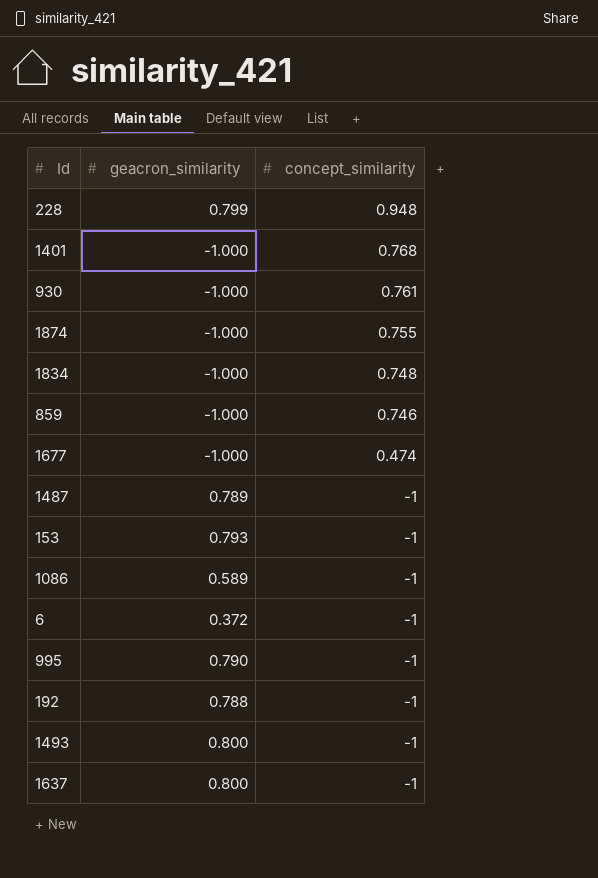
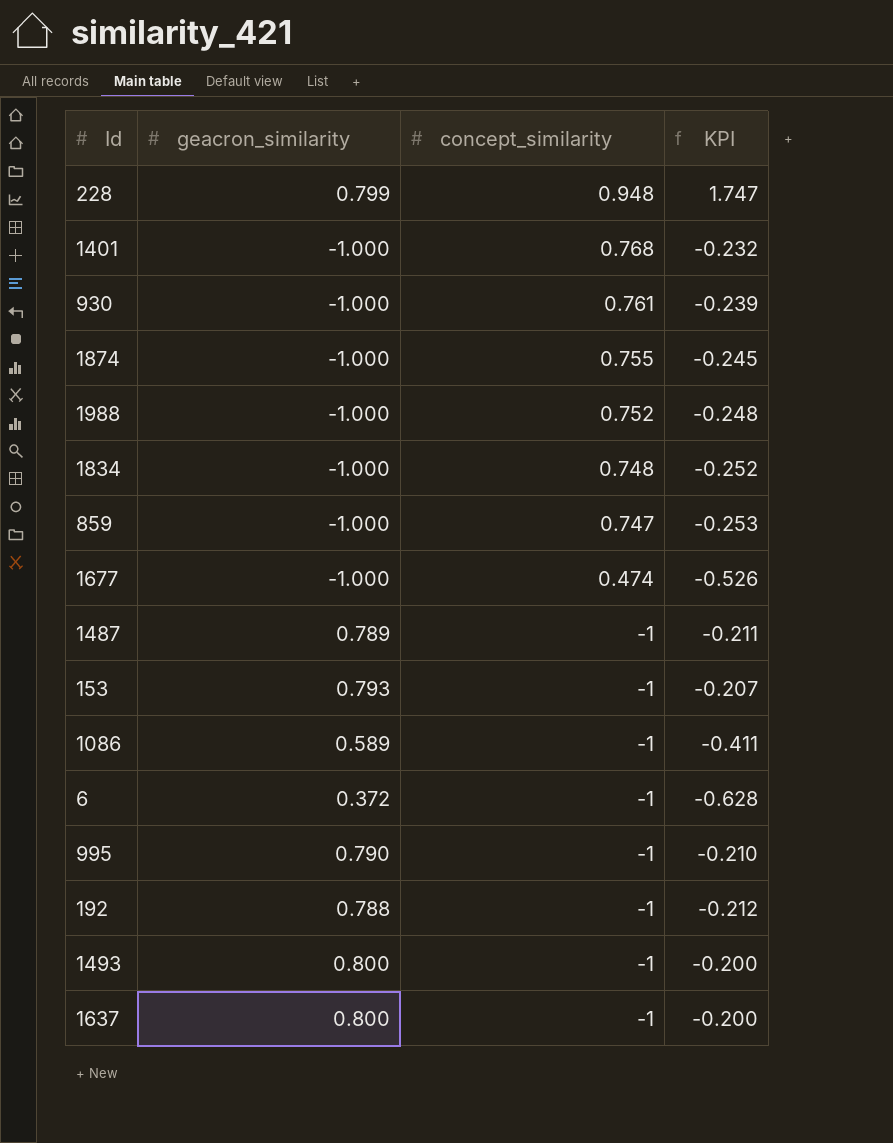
column KPI | formula: none -> [geacron_similarity] + [concept_similarity]
row 1988: none -> -1.000 | 0.752 | -0.248
859 | concept_similarity: 0.746 -> 0.747

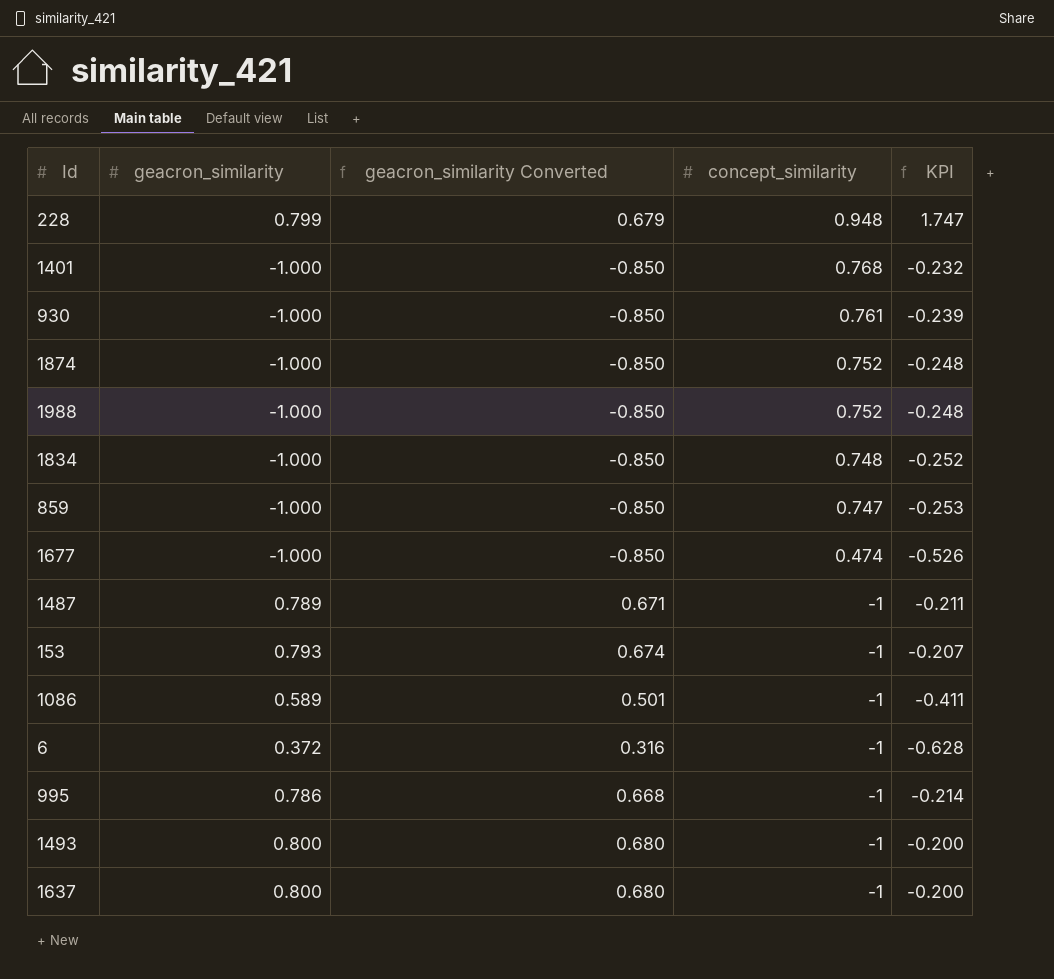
column geacron_similarity Converted | formula: none -> [geacron_similarity] * 0.85
row 192: 0.788 | -1 | -0.212 -> none
1874 | concept_similarity: 0.755 -> 0.752
1874 | KPI: -0.245 -> -0.248
995 | geacron_similarity: 0.790 -> 0.786
995 | KPI: -0.210 -> -0.214

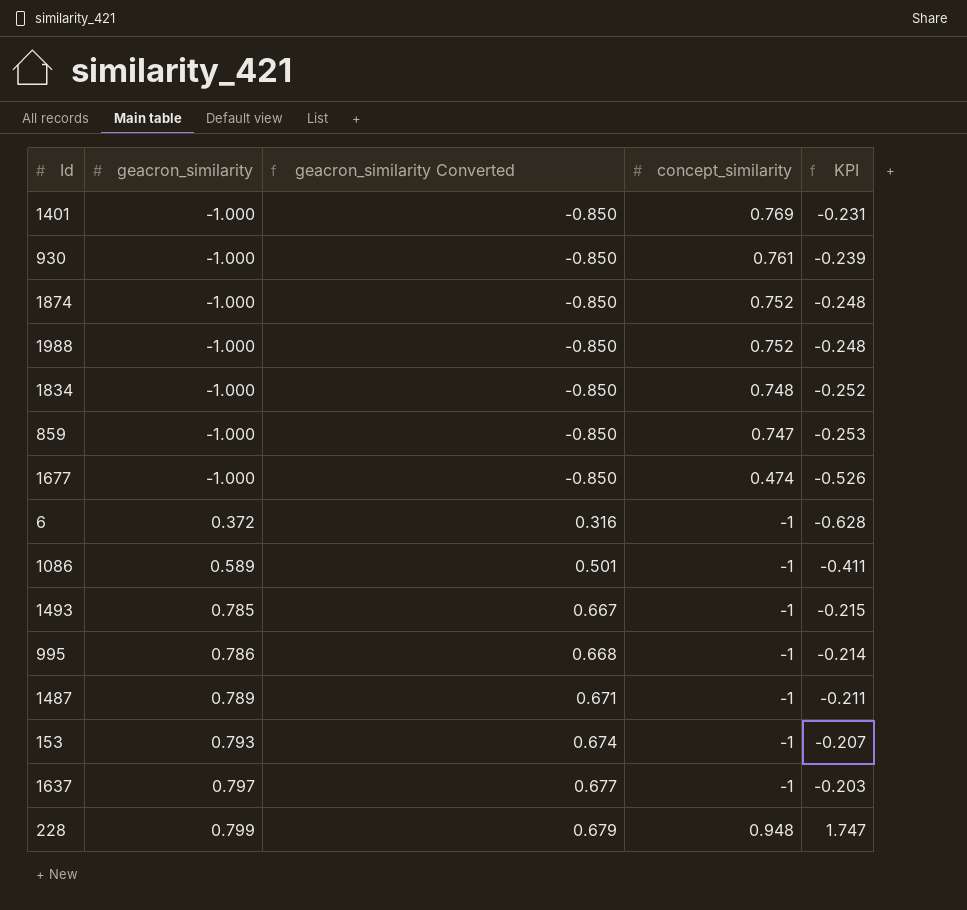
row order: concept_similarity descending -> geacron_similarity ascending
1401 | concept_similarity: 0.768 -> 0.769
1401 | KPI: -0.232 -> -0.231
1493 | geacron_similarity: 0.800 -> 0.785
1493 | geacron_similarity Converted: 0.680 -> 0.667
1493 | KPI: -0.200 -> -0.215
1637 | geacron_similarity: 0.800 -> 0.797
1637 | geacron_similarity Converted: 0.680 -> 0.677
1637 | KPI: -0.200 -> -0.203

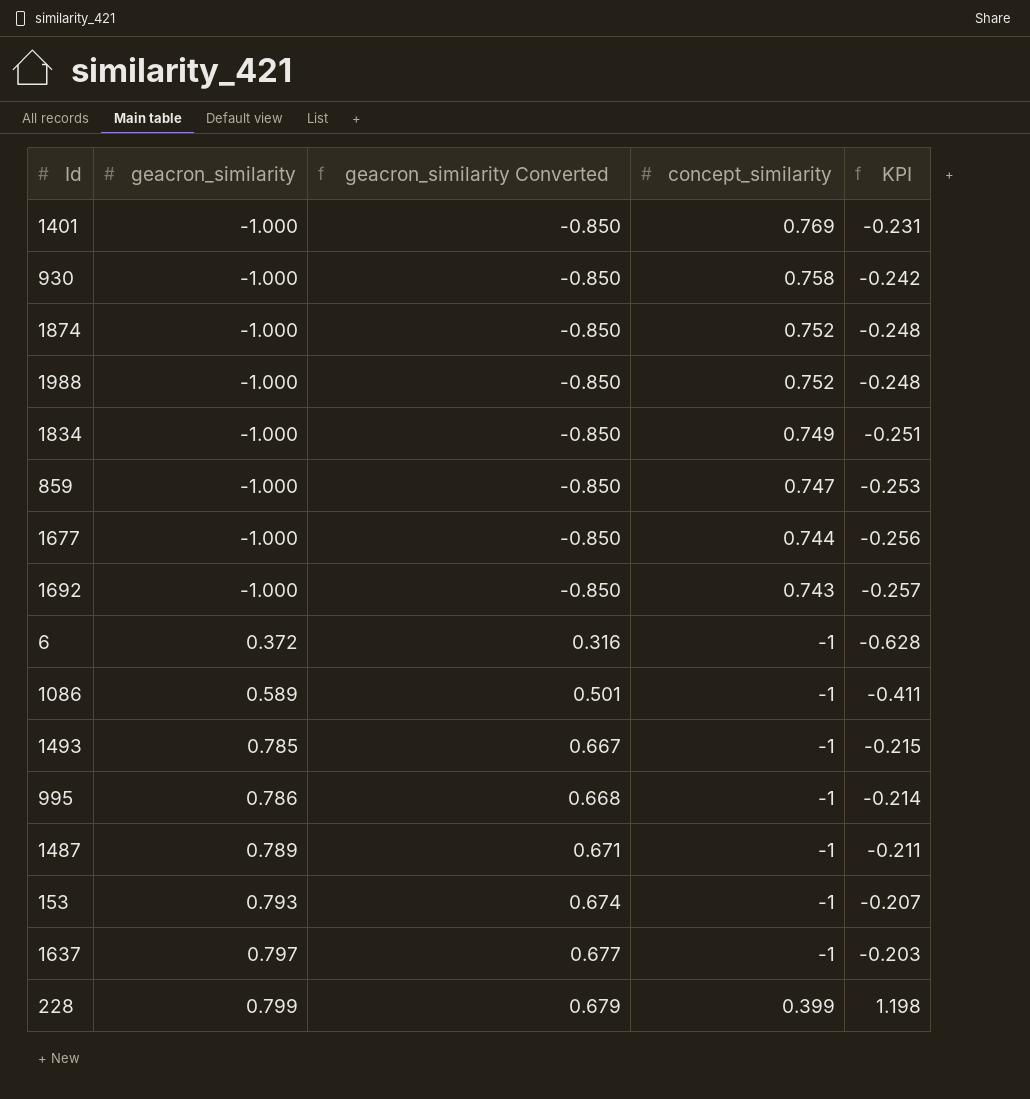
930 | concept_similarity: 0.761 -> 0.758
930 | KPI: -0.239 -> -0.242
1834 | concept_similarity: 0.748 -> 0.749
1834 | KPI: -0.252 -> -0.251
1677 | concept_similarity: 0.474 -> 0.744
1677 | KPI: -0.526 -> -0.256
row 1692: none -> -1.000 | -0.850 | 0.743 | -0.257
228 | concept_similarity: 0.948 -> 0.399
228 | KPI: 1.747 -> 1.198

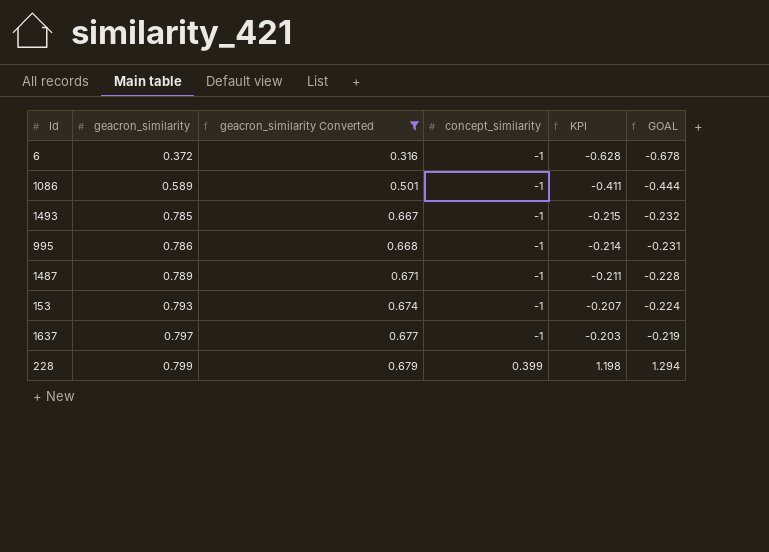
filter: none -> geacron_similarity Converted != -0.850
column GOAL | formula: none -> [KPI] * 1.08

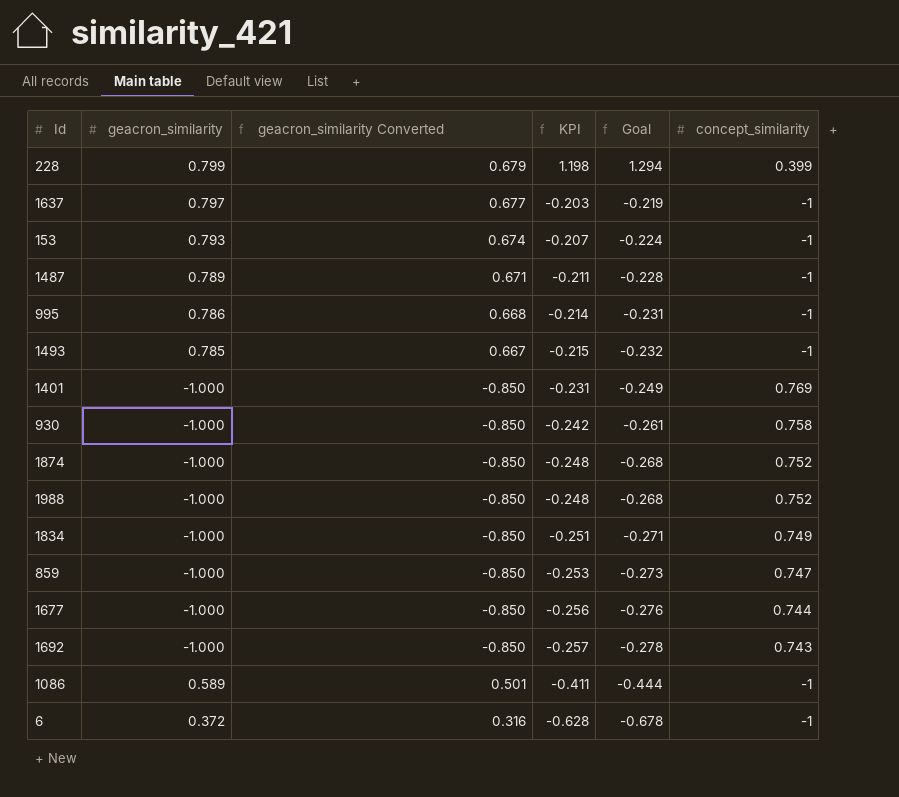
filter: geacron_similarity Converted != -0.850 -> none
row order: geacron_similarity ascending -> KPI descending
column name: GOAL -> Goal
column concept_similarity | position: 4 -> 6

